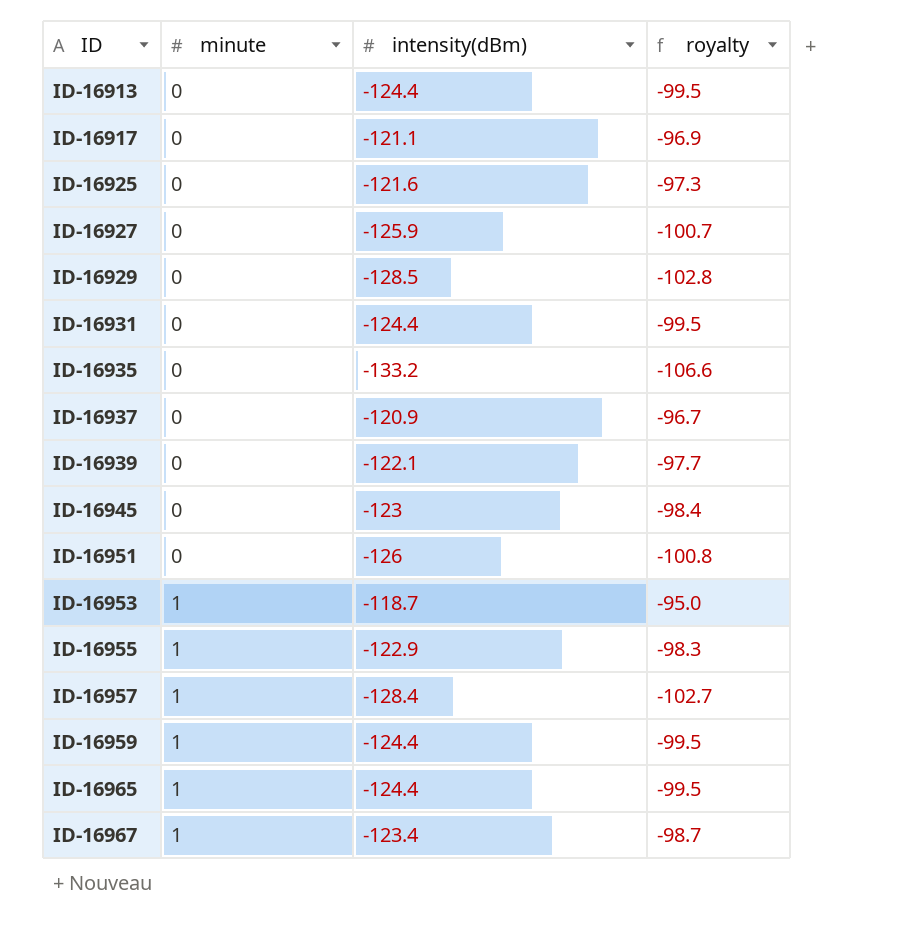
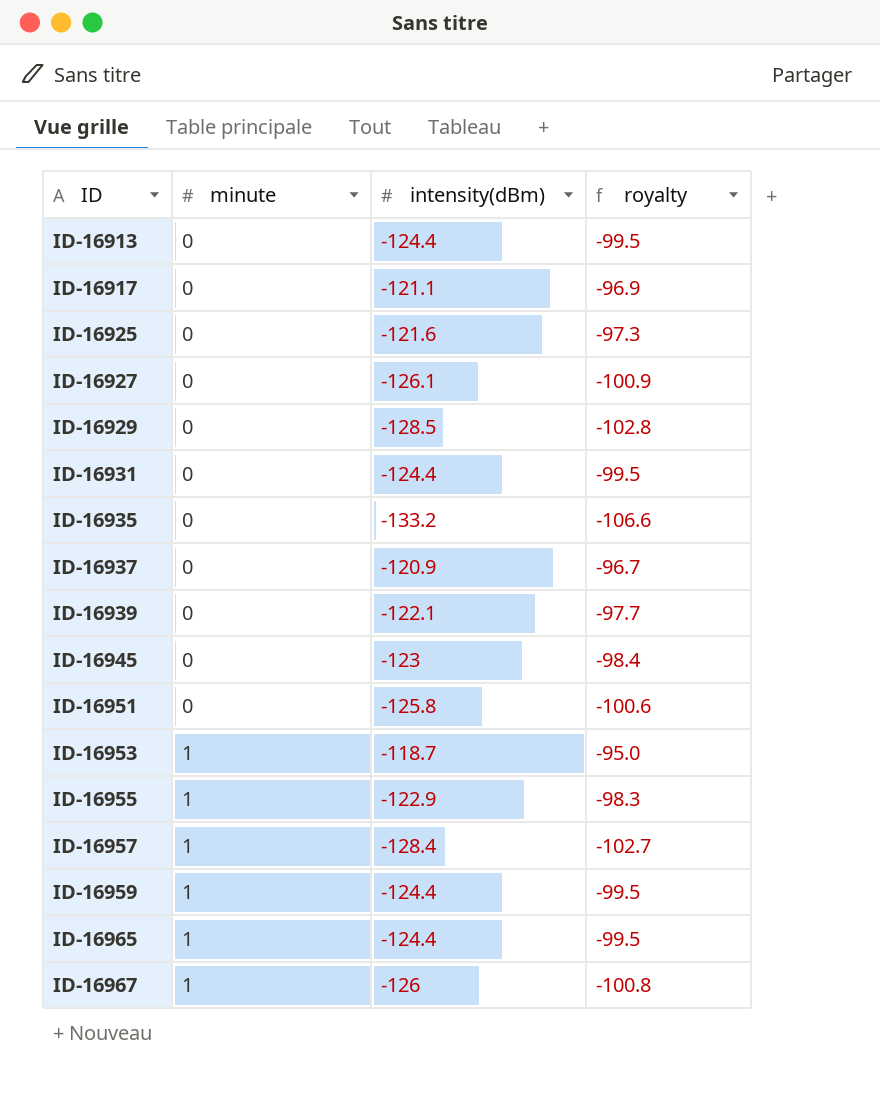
ID-16927 | intensity(dBm): -125.9 -> -126.1
ID-16927 | royalty: -100.7 -> -100.9
ID-16951 | intensity(dBm): -126 -> -125.8
ID-16951 | royalty: -100.8 -> -100.6
ID-16967 | intensity(dBm): -123.4 -> -126
ID-16967 | royalty: -98.7 -> -100.8

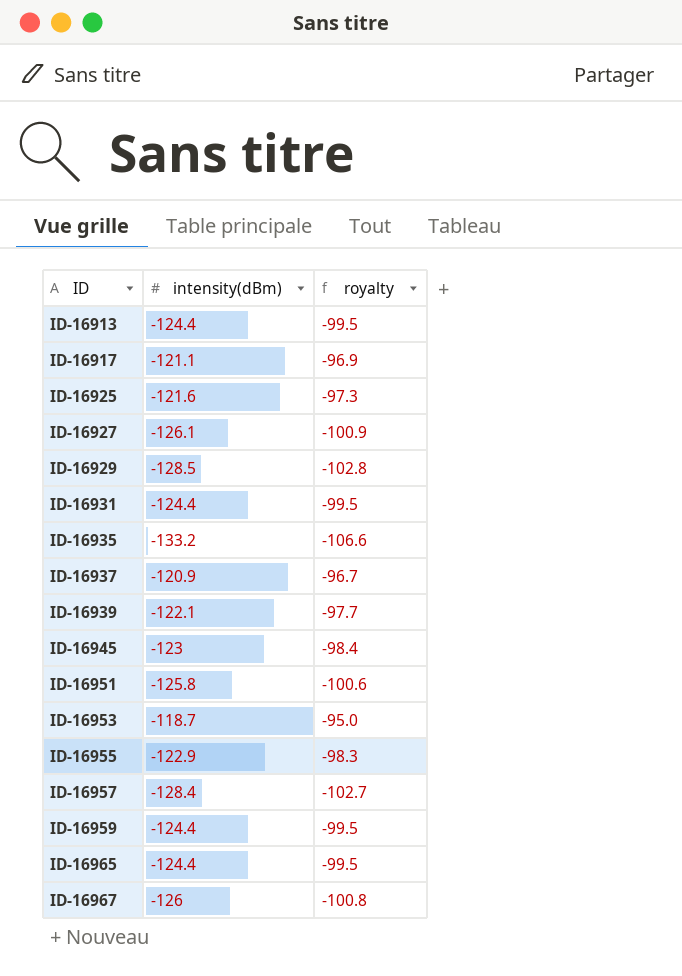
column minute | position: 2 -> none

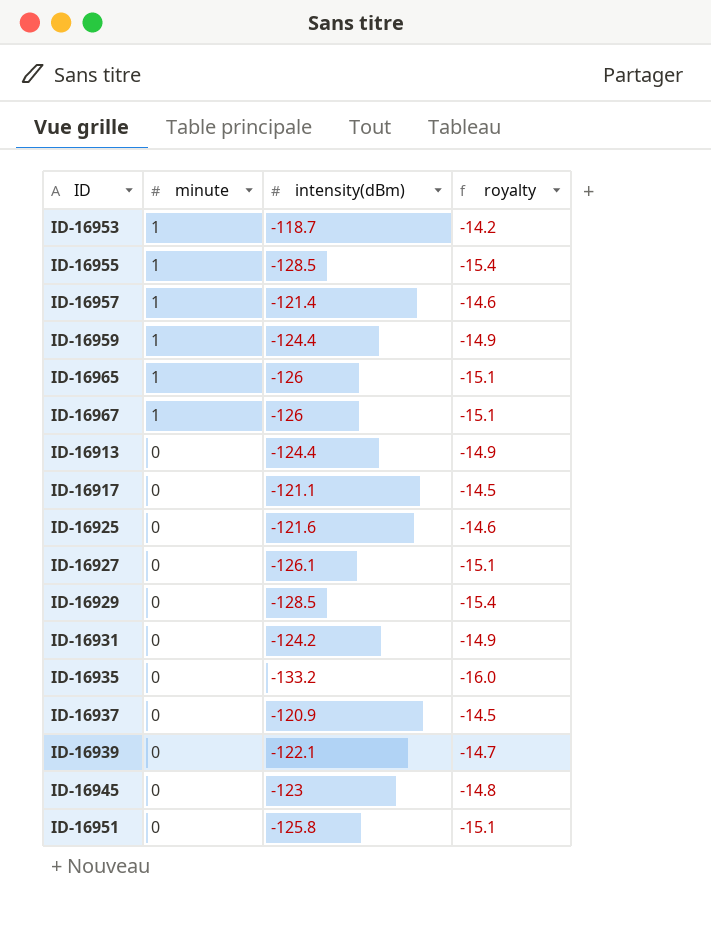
row order: ID ascending -> minute descending
column minute | position: none -> 2
column royalty | formula: [intensity(dBm)] * 0.8 -> [intensity(dBm)] * 0.12
ID-16955 | intensity(dBm): -122.9 -> -128.5
ID-16957 | intensity(dBm): -128.4 -> -121.4
ID-16965 | intensity(dBm): -124.4 -> -126
ID-16931 | intensity(dBm): -124.4 -> -124.2

